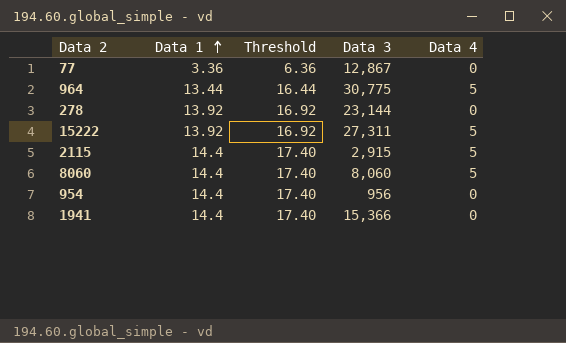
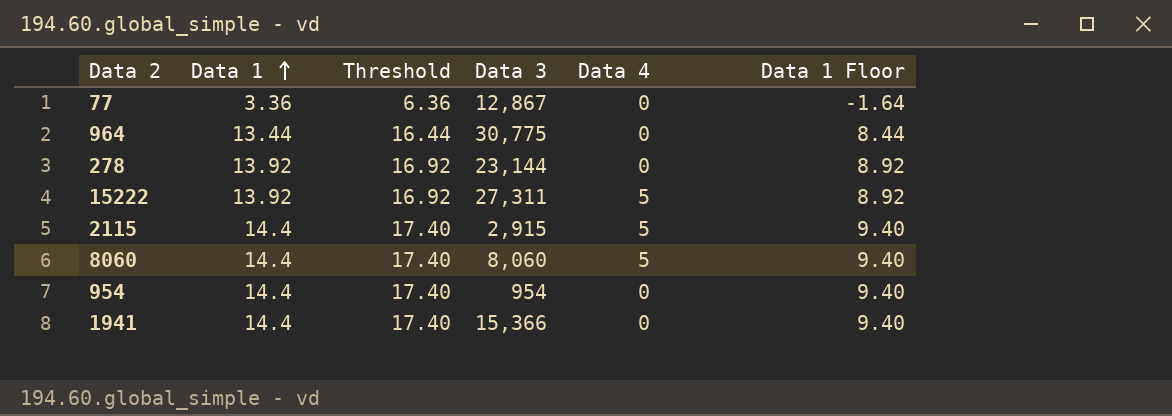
column Data 1 Floor | formula: none -> [Data 1] - 5
964 | Data 4: 5 -> 0
954 | Data 3: 956 -> 954

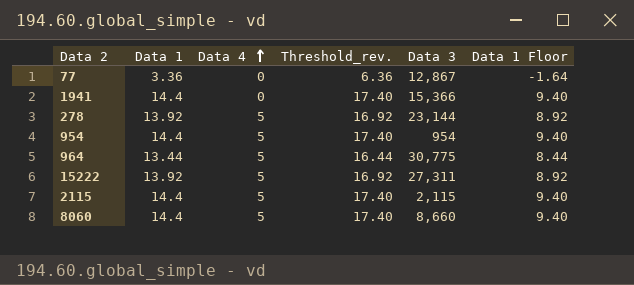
row order: Data 1 ascending -> Data 4 ascending
column Data 4 | position: 5 -> 3
column name: Threshold -> Threshold_rev.
278 | Data 4: 0 -> 5
954 | Data 4: 0 -> 5
964 | Data 4: 0 -> 5
2115 | Data 3: 2,915 -> 2,115
8060 | Data 3: 8,060 -> 8,660

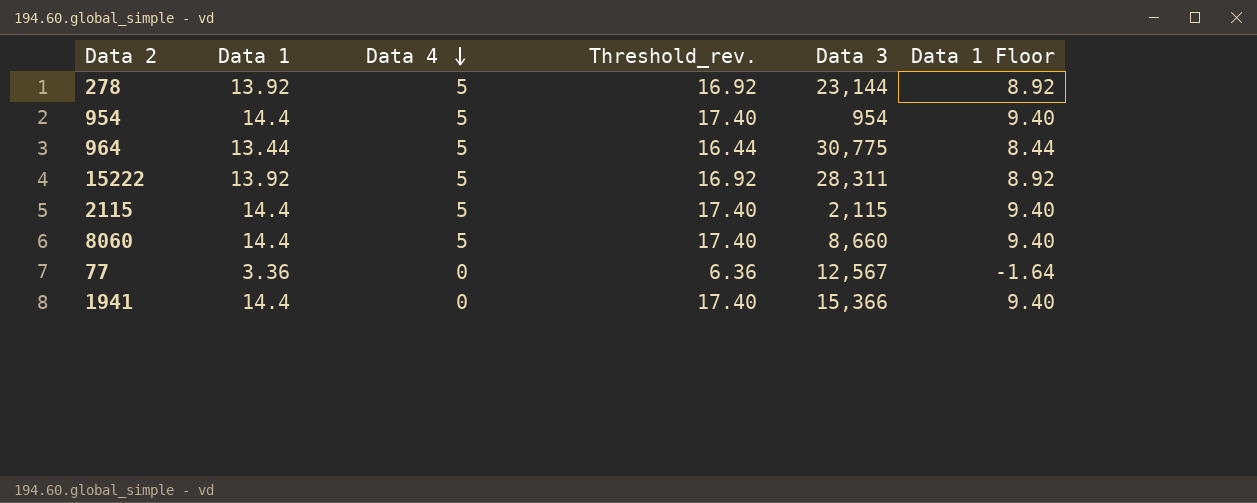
row order: Data 4 ascending -> Data 4 descending
15222 | Data 3: 27,311 -> 28,311
77 | Data 3: 12,867 -> 12,567

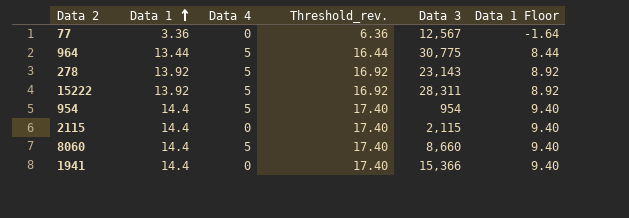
row order: Data 4 descending -> Data 1 ascending
278 | Data 3: 23,144 -> 23,143
2115 | Data 4: 5 -> 0

